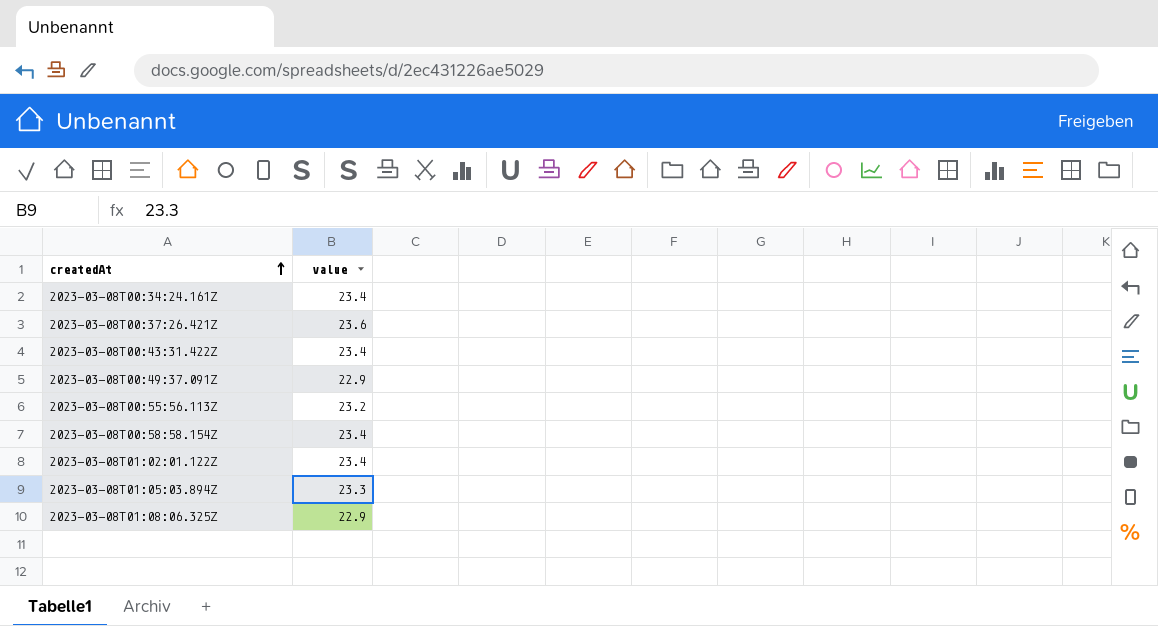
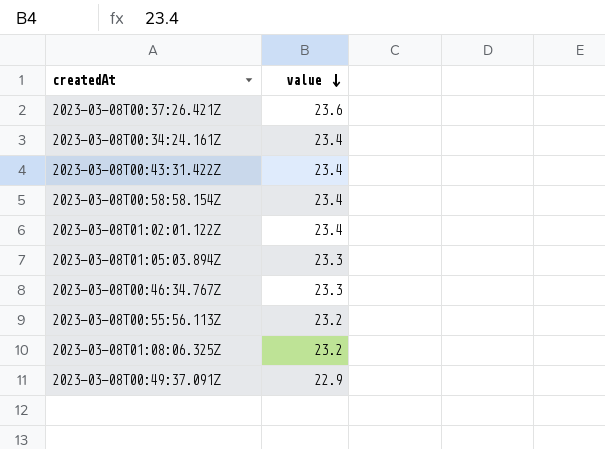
row order: createdAt ascending -> value descending
row 2023-03-08T00:46:34.767Z: none -> 23.3
2023-03-08T01:08:06.325Z | value: 22.9 -> 23.2

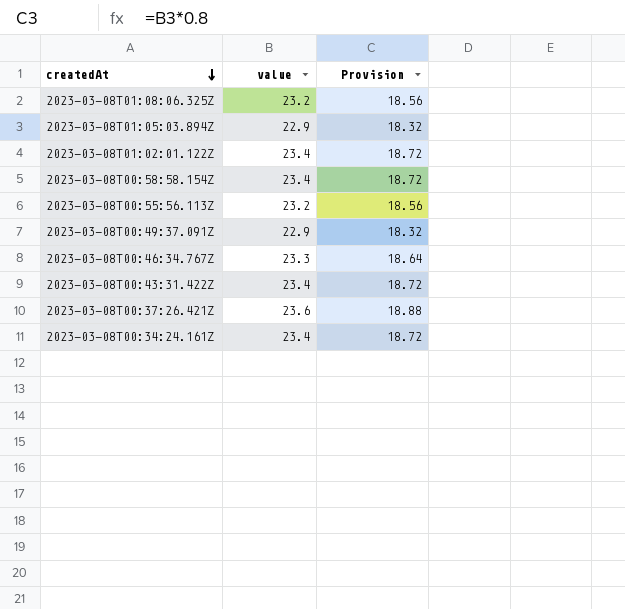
row order: value descending -> createdAt descending
column Provision | formula: none -> [value] * 0.8
2023-03-08T01:05:03.894Z | value: 23.3 -> 22.9

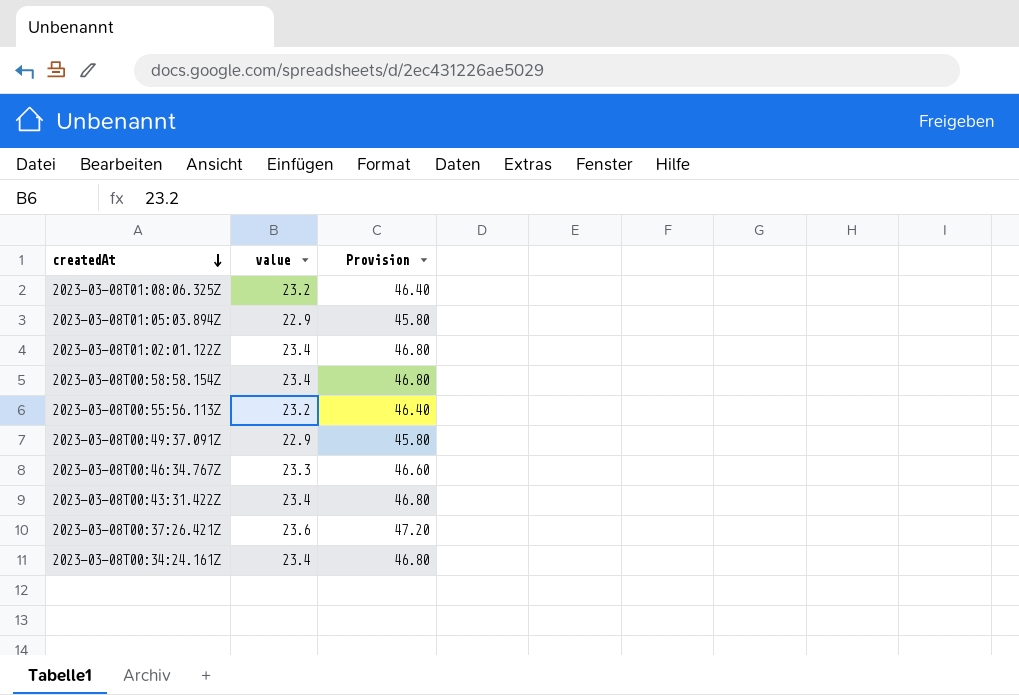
column Provision | formula: [value] * 0.8 -> [value] * 2

